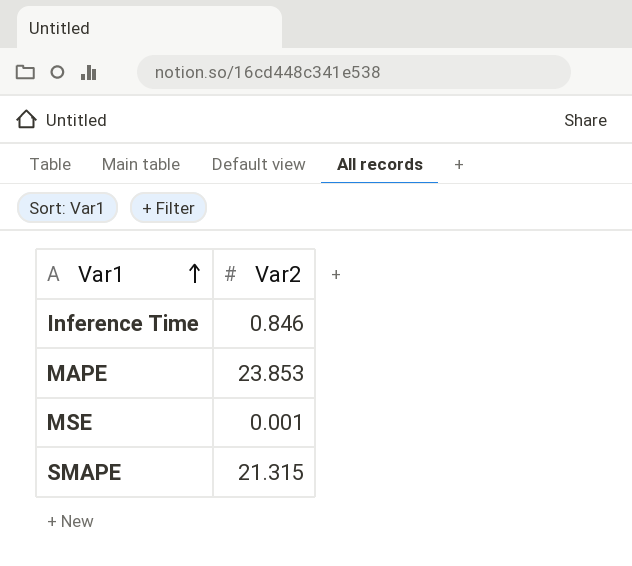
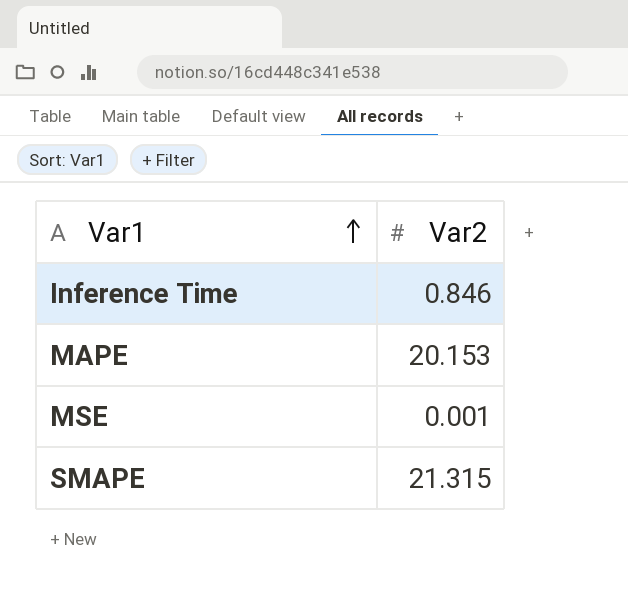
MAPE | Var2: 23.853 -> 20.153

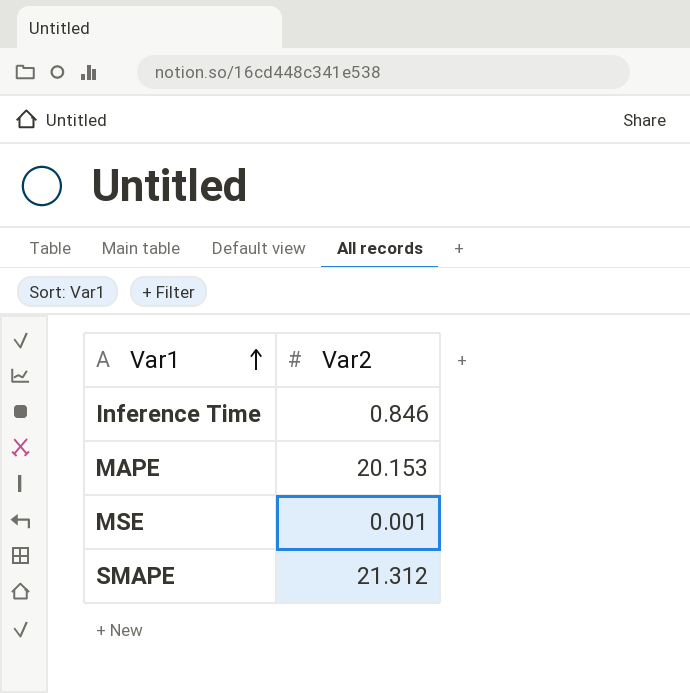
SMAPE | Var2: 21.315 -> 21.312

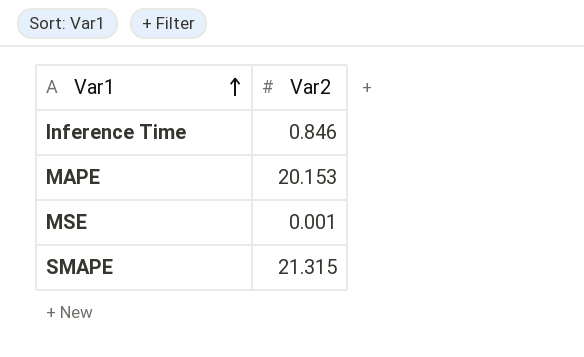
SMAPE | Var2: 21.312 -> 21.315

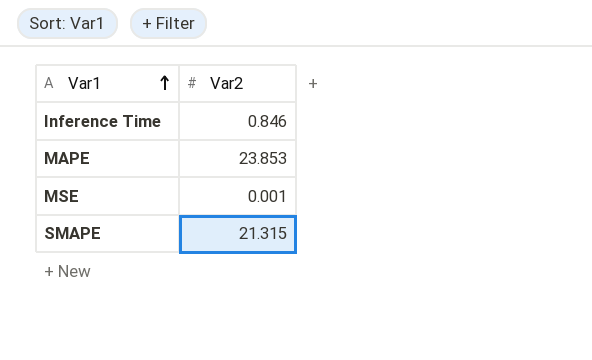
MAPE | Var2: 20.153 -> 23.853

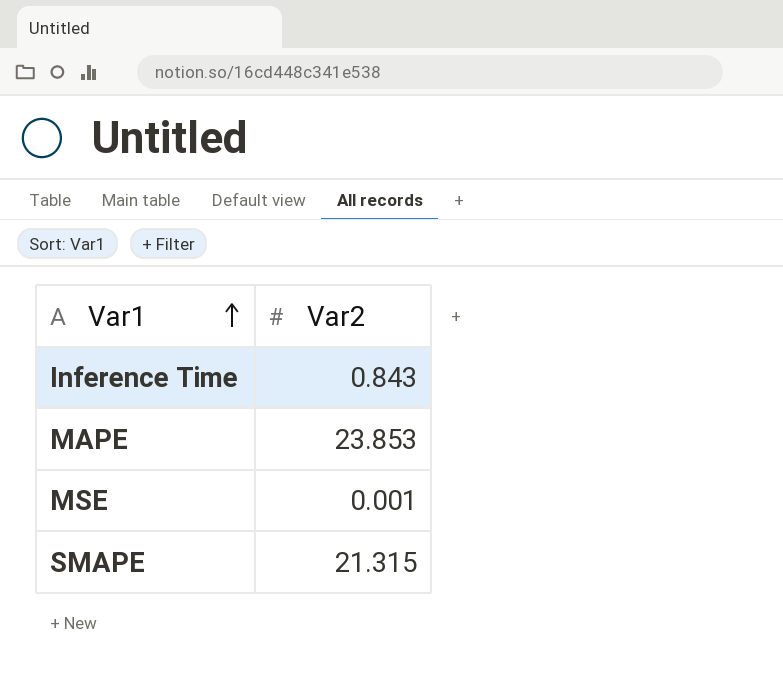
Inference Time | Var2: 0.846 -> 0.843

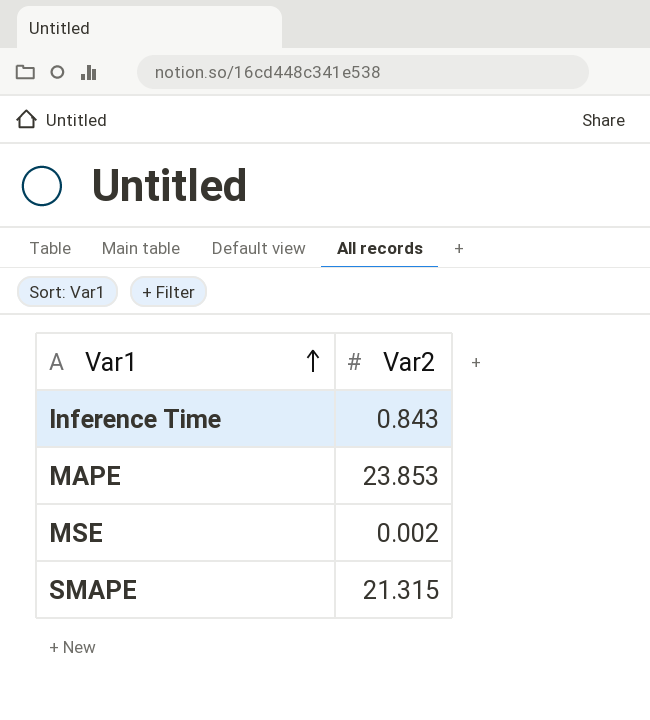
MSE | Var2: 0.001 -> 0.002

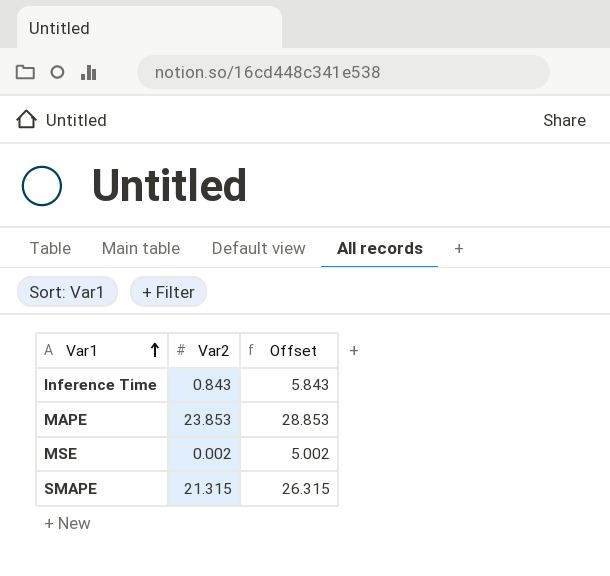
column Offset | formula: none -> [Var2] + 5

